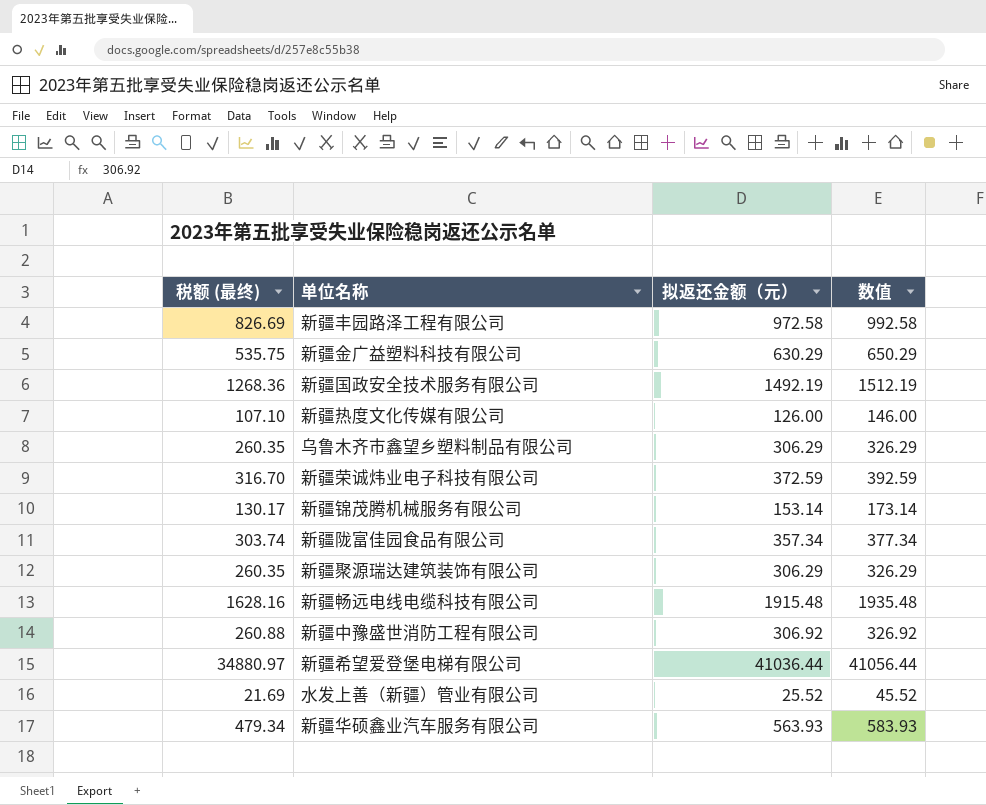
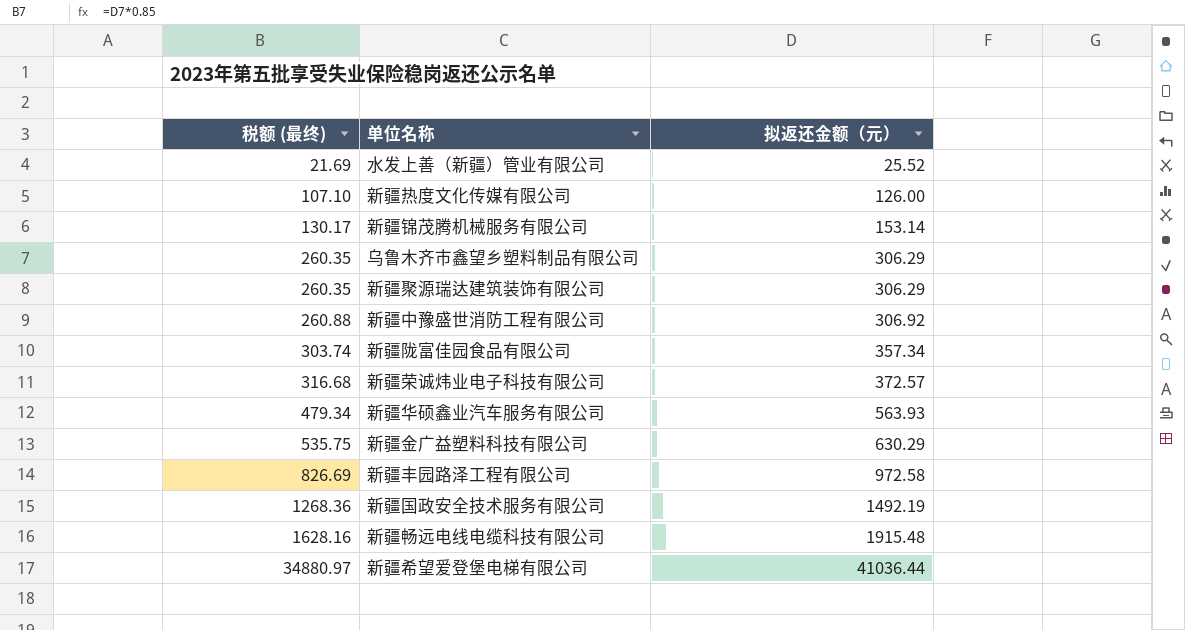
row order: none -> 税额 (最终) ascending
column 数值 | formula: [拟返还金额（元）] + 20 -> none
新疆荣诚炜业电子科技有限公司 | 税额 (最终): 316.70 -> 316.68
新疆荣诚炜业电子科技有限公司 | 拟返还金额（元）: 372.59 -> 372.57

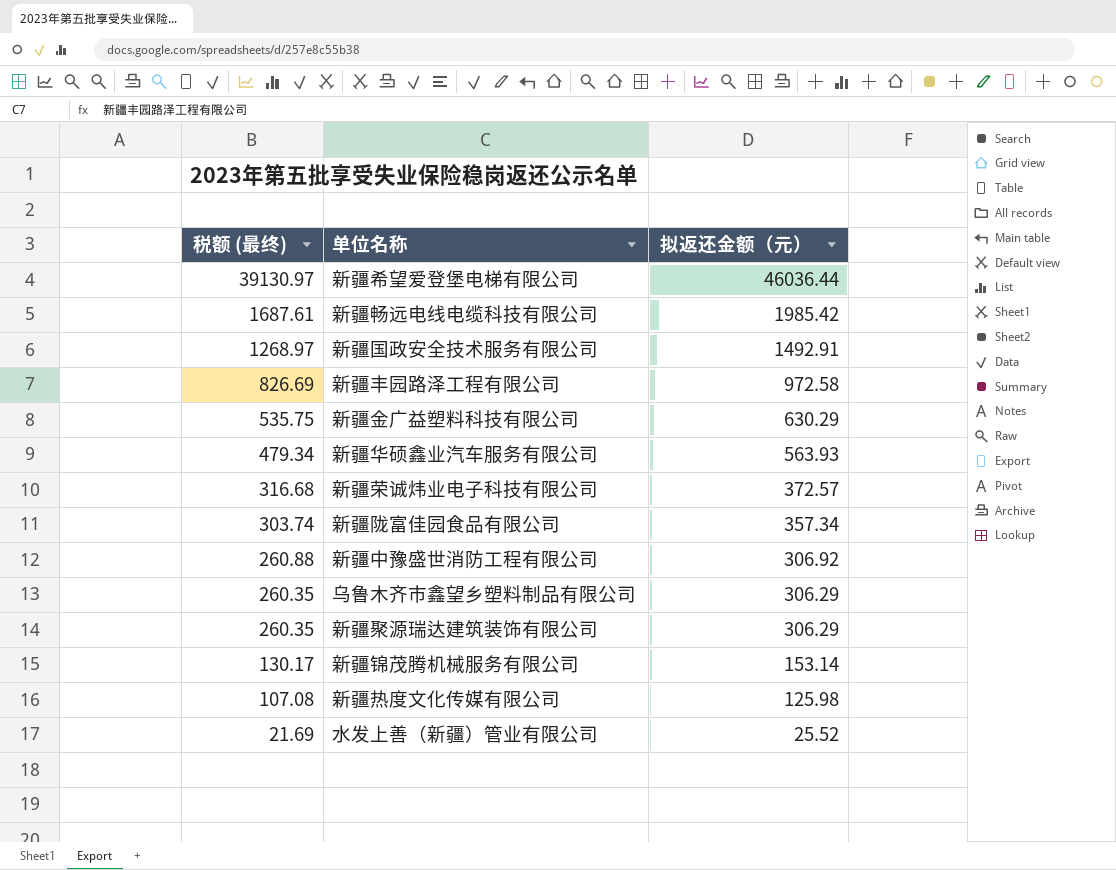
row order: 税额 (最终) ascending -> 税额 (最终) descending
新疆希望爱登堡电梯有限公司 | 税额 (最终): 34880.97 -> 39130.97
新疆希望爱登堡电梯有限公司 | 拟返还金额（元）: 41036.44 -> 46036.44
新疆畅远电线电缆科技有限公司 | 税额 (最终): 1628.16 -> 1687.61
新疆畅远电线电缆科技有限公司 | 拟返还金额（元）: 1915.48 -> 1985.42
新疆国政安全技术服务有限公司 | 税额 (最终): 1268.36 -> 1268.97
新疆国政安全技术服务有限公司 | 拟返还金额（元）: 1492.19 -> 1492.91
新疆热度文化传媒有限公司 | 税额 (最终): 107.10 -> 107.08
新疆热度文化传媒有限公司 | 拟返还金额（元）: 126.00 -> 125.98

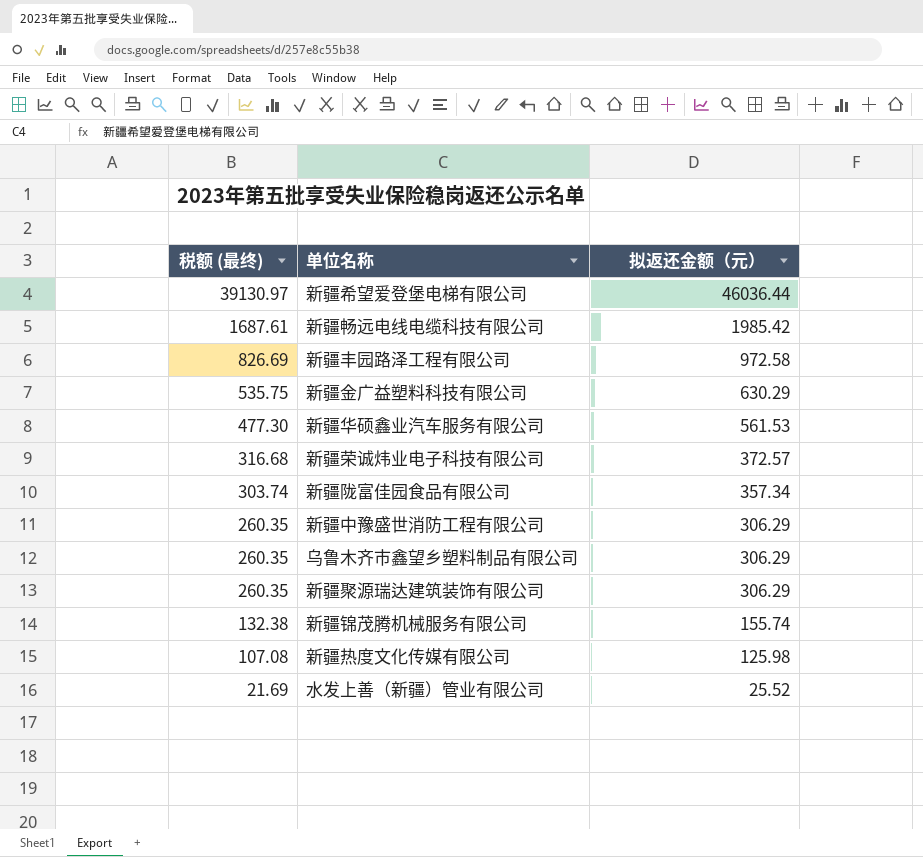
row 新疆国政安全技术服务有限公司: 1268.97 | 1492.91 -> none
新疆华硕鑫业汽车服务有限公司 | 税额 (最终): 479.34 -> 477.30
新疆华硕鑫业汽车服务有限公司 | 拟返还金额（元）: 563.93 -> 561.53
新疆中豫盛世消防工程有限公司 | 税额 (最终): 260.88 -> 260.35
新疆中豫盛世消防工程有限公司 | 拟返还金额（元）: 306.92 -> 306.29
新疆锦茂腾机械服务有限公司 | 税额 (最终): 130.17 -> 132.38
新疆锦茂腾机械服务有限公司 | 拟返还金额（元）: 153.14 -> 155.74

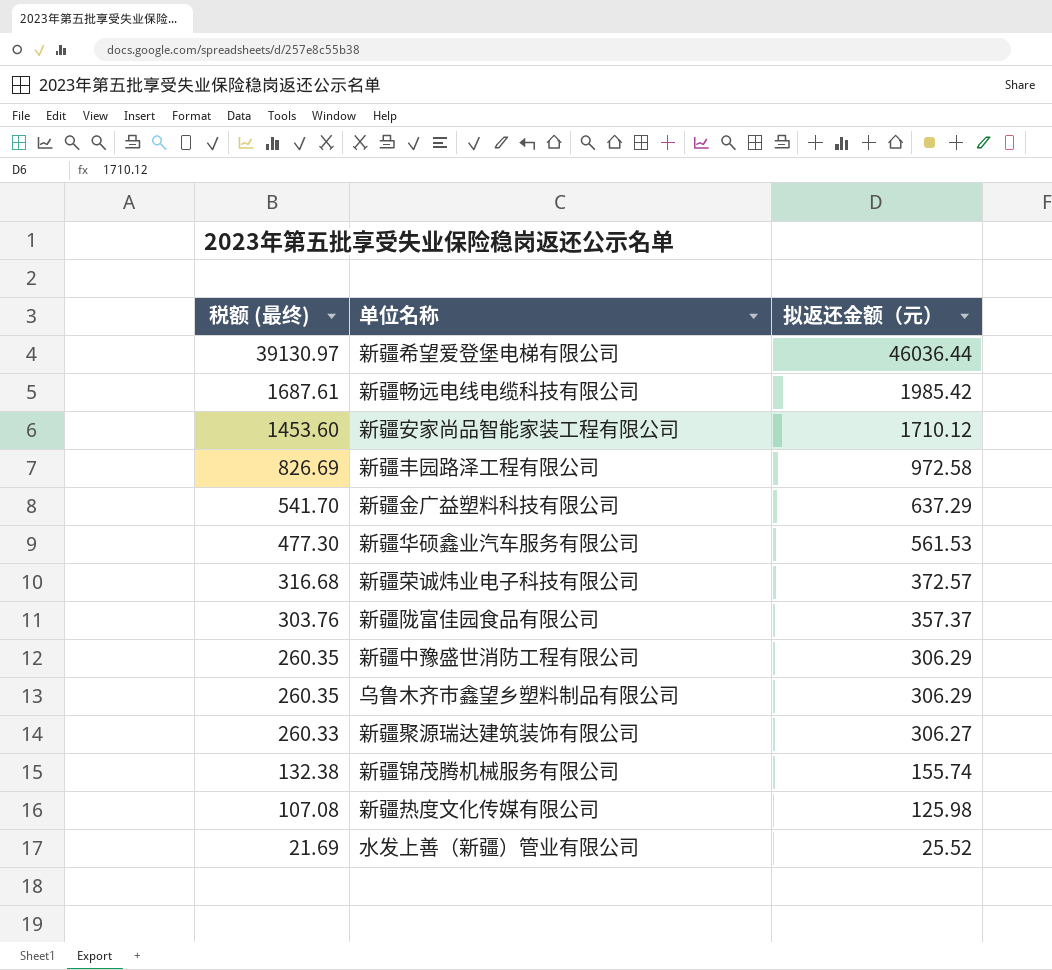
row 新疆安家尚品智能家装工程有限公司: none -> 1453.60 | 1710.12
新疆金广益塑料科技有限公司 | 税额 (最终): 535.75 -> 541.70
新疆金广益塑料科技有限公司 | 拟返还金额（元）: 630.29 -> 637.29
新疆陇富佳园食品有限公司 | 税额 (最终): 303.74 -> 303.76
新疆陇富佳园食品有限公司 | 拟返还金额（元）: 357.34 -> 357.37
新疆聚源瑞达建筑装饰有限公司 | 税额 (最终): 260.35 -> 260.33
新疆聚源瑞达建筑装饰有限公司 | 拟返还金额（元）: 306.29 -> 306.27

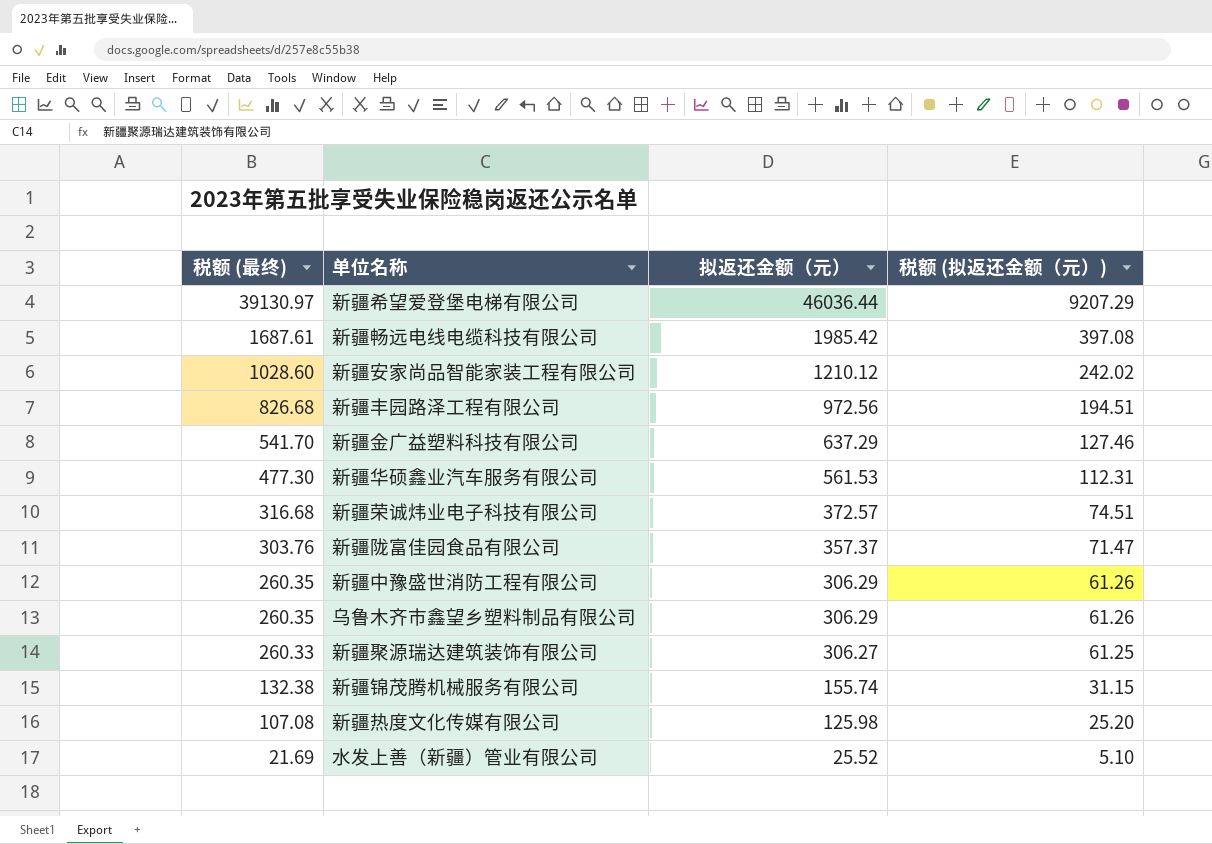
column 税额 (拟返还金额（元）) | formula: none -> [拟返还金额（元）] * 0.2
新疆安家尚品智能家装工程有限公司 | 税额 (最终): 1453.60 -> 1028.60
新疆安家尚品智能家装工程有限公司 | 拟返还金额（元）: 1710.12 -> 1210.12
新疆丰园路泽工程有限公司 | 税额 (最终): 826.69 -> 826.68
新疆丰园路泽工程有限公司 | 拟返还金额（元）: 972.58 -> 972.56

